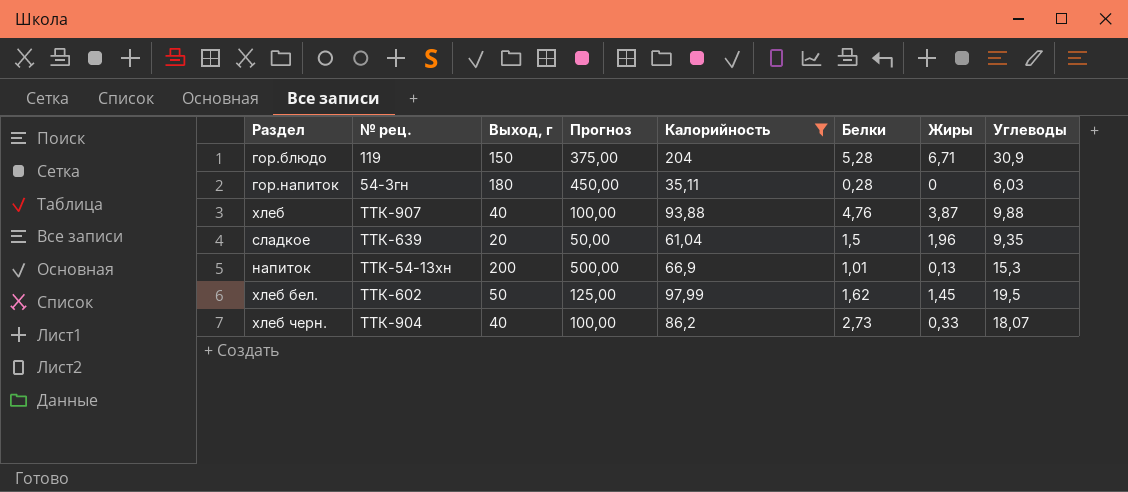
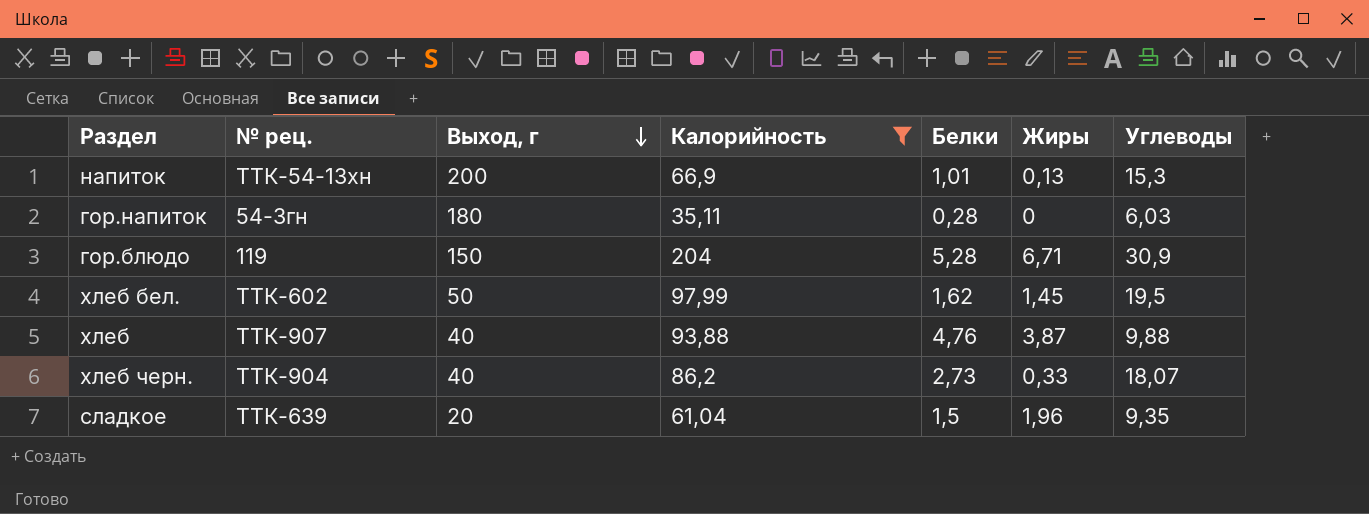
row order: none -> Выход, г descending
column Прогноз | formula: [Выход, г] * 2,5 -> none

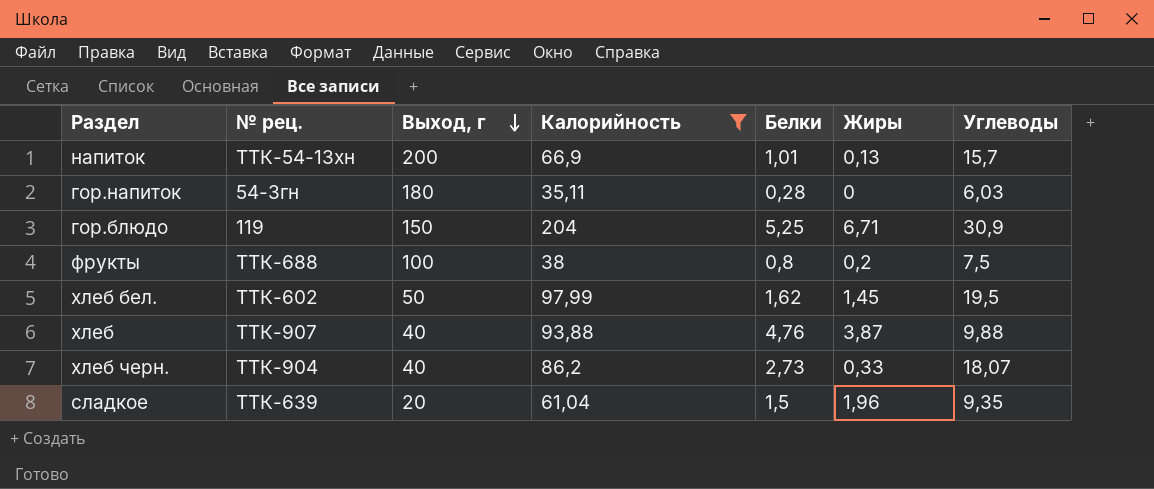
напиток | Углеводы: 15,3 -> 15,7
гор.блюдо | Белки: 5,28 -> 5,25
row фрукты: none -> ТТК-688 | 100 | 38 | 0,8 | 0,2 | 7,5

